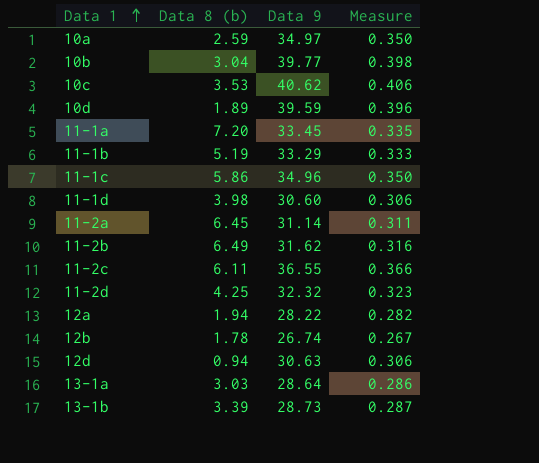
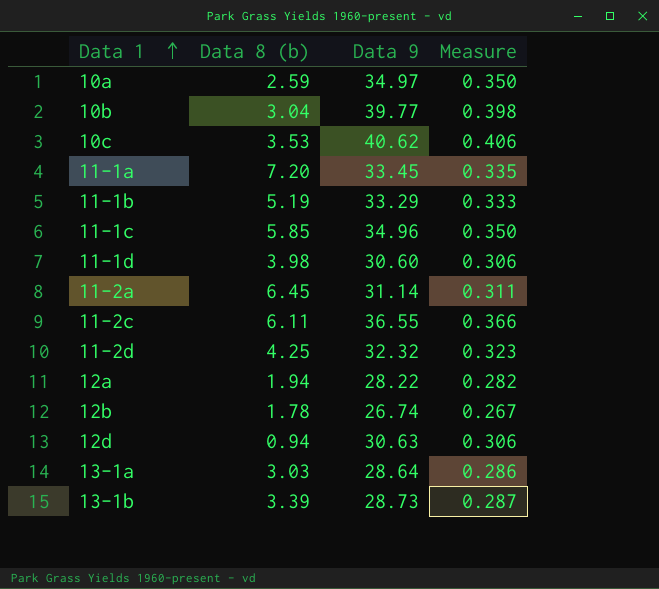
row 10d: 1.89 | 39.59 | 0.396 -> none
row 11-2b: 6.49 | 31.62 | 0.316 -> none
11-1c | Data 8 (b): 5.86 -> 5.85

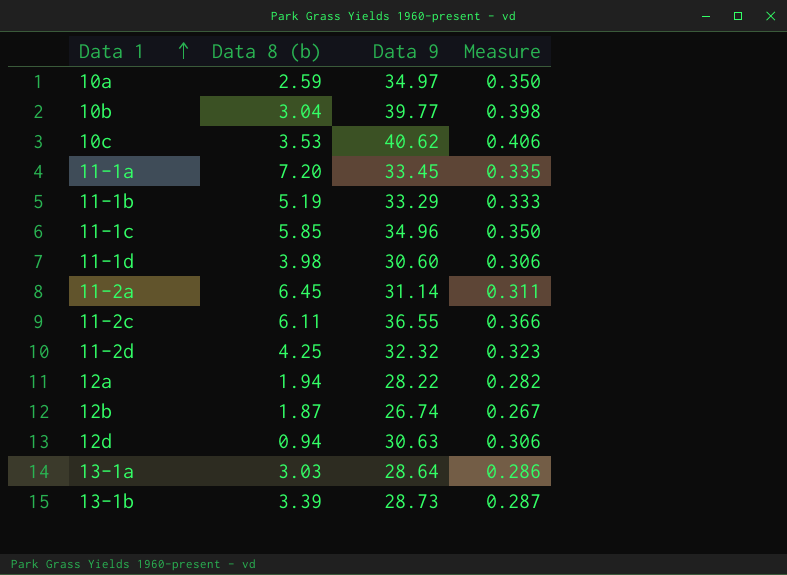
12b | Data 8 (b): 1.78 -> 1.87

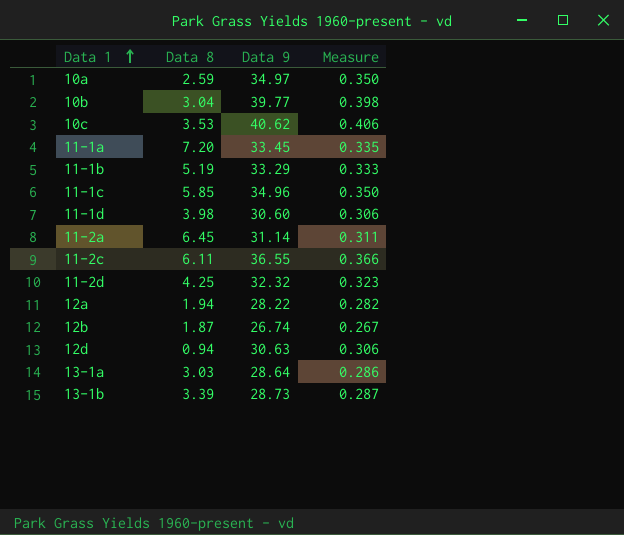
column name: Data 8 (b) -> Data 8

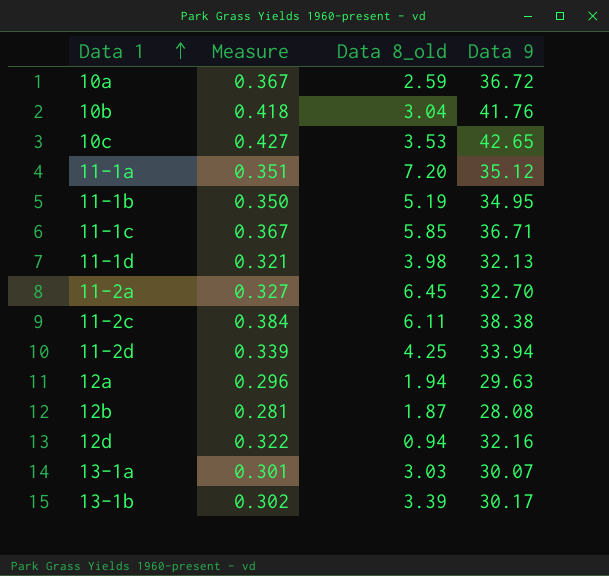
column Measure | position: 4 -> 2
column name: Data 8 -> Data 8_old
10a | Measure: 0.350 -> 0.367
10a | Data 9: 34.97 -> 36.72
10b | Measure: 0.398 -> 0.418
10b | Data 9: 39.77 -> 41.76
10c | Measure: 0.406 -> 0.427
10c | Data 9: 40.62 -> 42.65
11-1a | Measure: 0.335 -> 0.351
11-1a | Data 9: 33.45 -> 35.12
11-1b | Measure: 0.333 -> 0.350
11-1b | Data 9: 33.29 -> 34.95
11-1c | Measure: 0.350 -> 0.367
11-1c | Data 9: 34.96 -> 36.71
11-1d | Measure: 0.306 -> 0.321
11-1d | Data 9: 30.60 -> 32.13
11-2a | Measure: 0.311 -> 0.327
11-2a | Data 9: 31.14 -> 32.70
11-2c | Measure: 0.366 -> 0.384
11-2c | Data 9: 36.55 -> 38.38
11-2d | Measure: 0.323 -> 0.339
11-2d | Data 9: 32.32 -> 33.94
12a | Measure: 0.282 -> 0.296
12a | Data 9: 28.22 -> 29.63
12b | Measure: 0.267 -> 0.281
12b | Data 9: 26.74 -> 28.08
12d | Measure: 0.306 -> 0.322
12d | Data 9: 30.63 -> 32.16
13-1a | Measure: 0.286 -> 0.301
13-1a | Data 9: 28.64 -> 30.07
13-1b | Measure: 0.287 -> 0.302
13-1b | Data 9: 28.73 -> 30.17

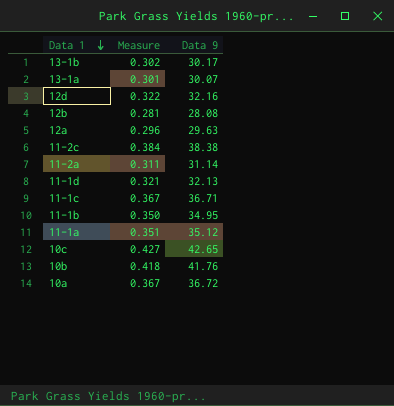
row order: Data 1 ascending -> Data 1 descending
column Data 8_old | position: 3 -> none
row 11-2d: 0.339 | 4.25 | 33.94 -> none
11-2a | Measure: 0.327 -> 0.311
11-2a | Data 9: 32.70 -> 31.14

